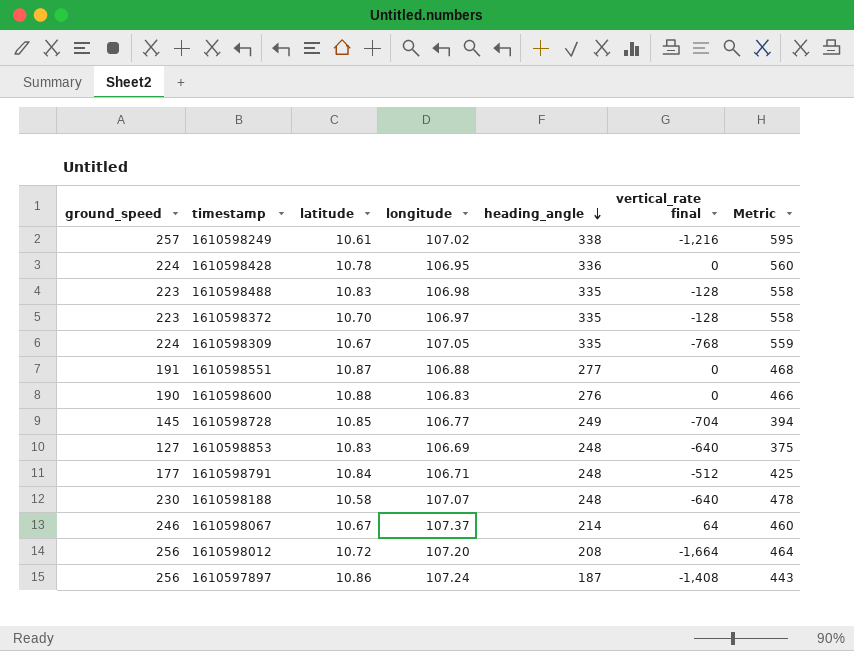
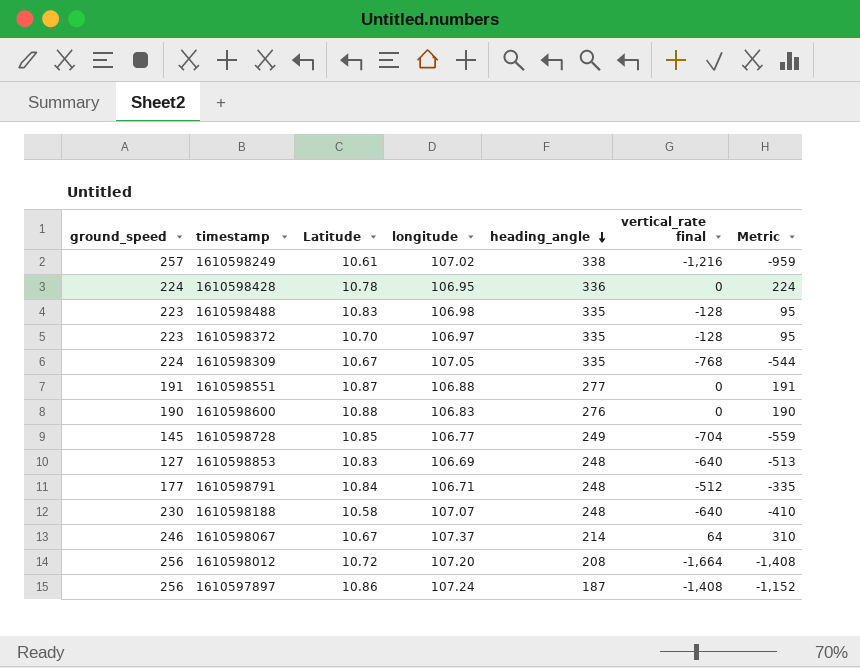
column name: latitude -> Latitude
column Metric | formula: [ground_speed] + [heading_angle] -> [ground_speed] + [vertical_rate final]

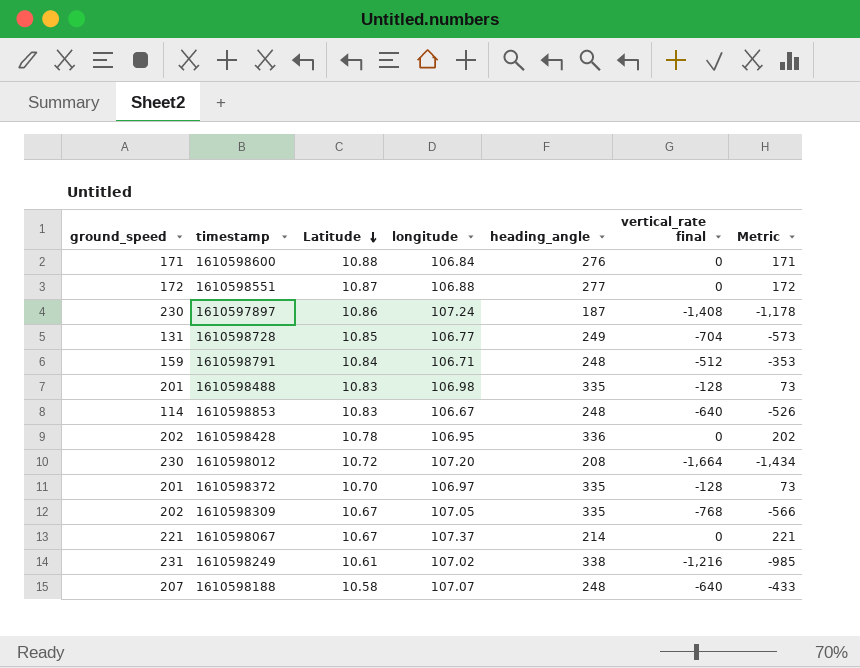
row order: heading_angle descending -> Latitude descending
1610598600 | ground_speed: 190 -> 171
1610598600 | longitude: 106.83 -> 106.84
1610598600 | Metric: 190 -> 171
1610598551 | ground_speed: 191 -> 172
1610598551 | Metric: 191 -> 172
1610597897 | ground_speed: 256 -> 230
1610597897 | Metric: -1,152 -> -1,178
1610598728 | ground_speed: 145 -> 131
1610598728 | Metric: -559 -> -573
1610598791 | ground_speed: 177 -> 159
1610598791 | Metric: -335 -> -353
1610598488 | ground_speed: 223 -> 201
1610598488 | Metric: 95 -> 73
1610598853 | ground_speed: 127 -> 114
1610598853 | longitude: 106.69 -> 106.67
1610598853 | Metric: -513 -> -526
1610598428 | ground_speed: 224 -> 202
1610598428 | Metric: 224 -> 202
1610598012 | ground_speed: 256 -> 230
1610598012 | Metric: -1,408 -> -1,434
1610598372 | ground_speed: 223 -> 201
1610598372 | Metric: 95 -> 73
1610598309 | ground_speed: 224 -> 202
1610598309 | Metric: -544 -> -566
1610598067 | ground_speed: 246 -> 221
1610598067 | vertical_rate final: 64 -> 0
1610598067 | Metric: 310 -> 221
1610598249 | ground_speed: 257 -> 231
1610598249 | Metric: -959 -> -985
1610598188 | ground_speed: 230 -> 207
1610598188 | Metric: -410 -> -433

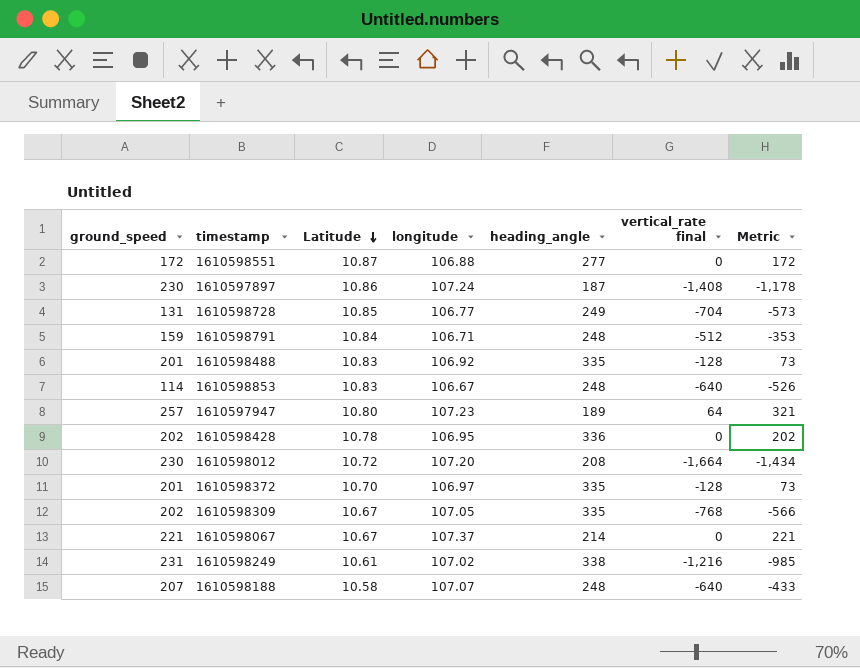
row 1610598600: 171 | 10.88 | 106.84 | 276 | 0 | 171 -> none
1610598488 | longitude: 106.98 -> 106.92
row 1610597947: none -> 257 | 10.80 | 107.23 | 189 | 64 | 321

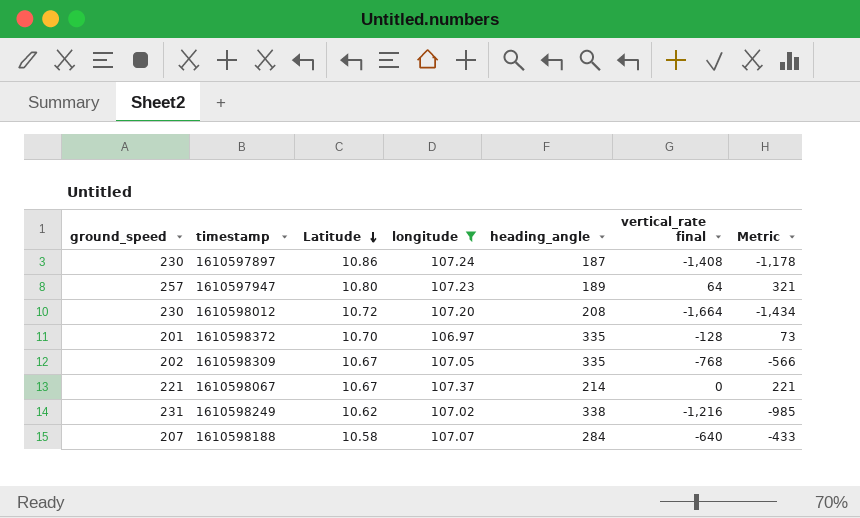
filter: none -> longitude >= 106.97
1610598249 | Latitude: 10.61 -> 10.62
1610598188 | heading_angle: 248 -> 284

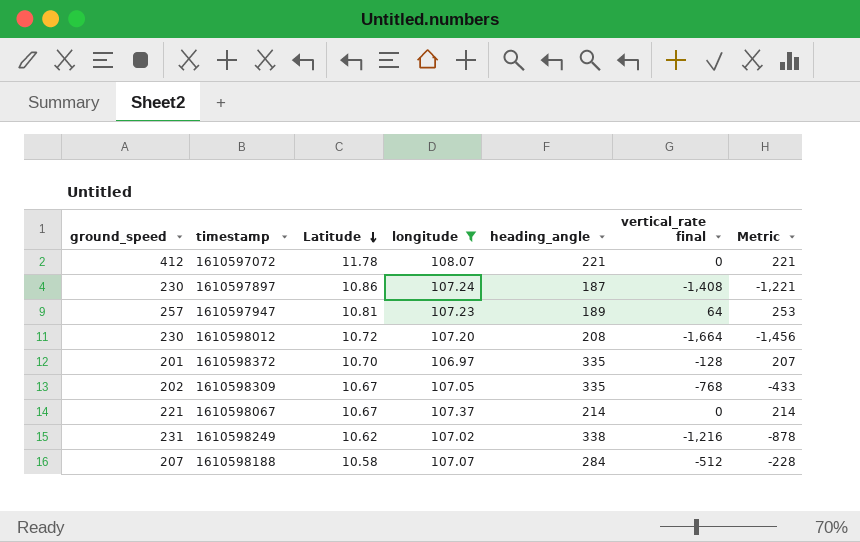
column Metric | formula: [ground_speed] + [vertical_rate final] -> [heading_angle] + [vertical_rate final]
row 1610597072: none -> 412 | 11.78 | 108.07 | 221 | 0 | 221
1610597947 | Latitude: 10.80 -> 10.81
1610598188 | vertical_rate final: -640 -> -512

